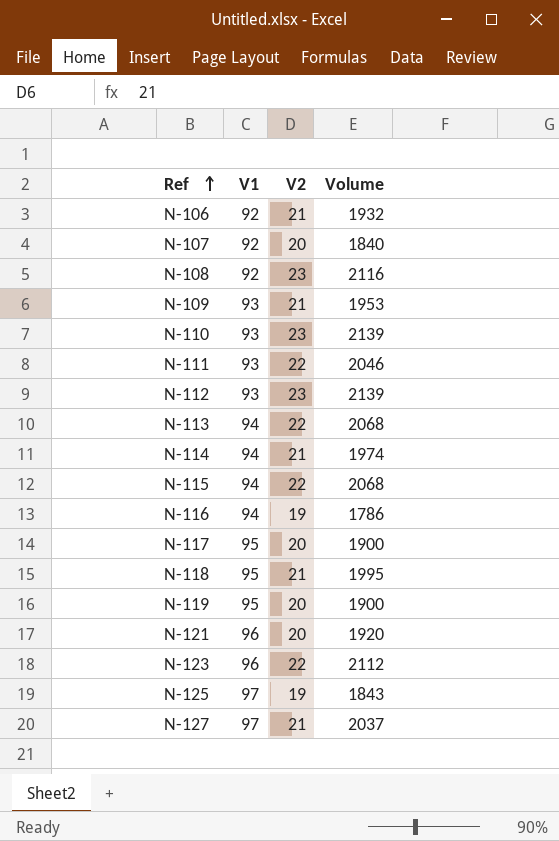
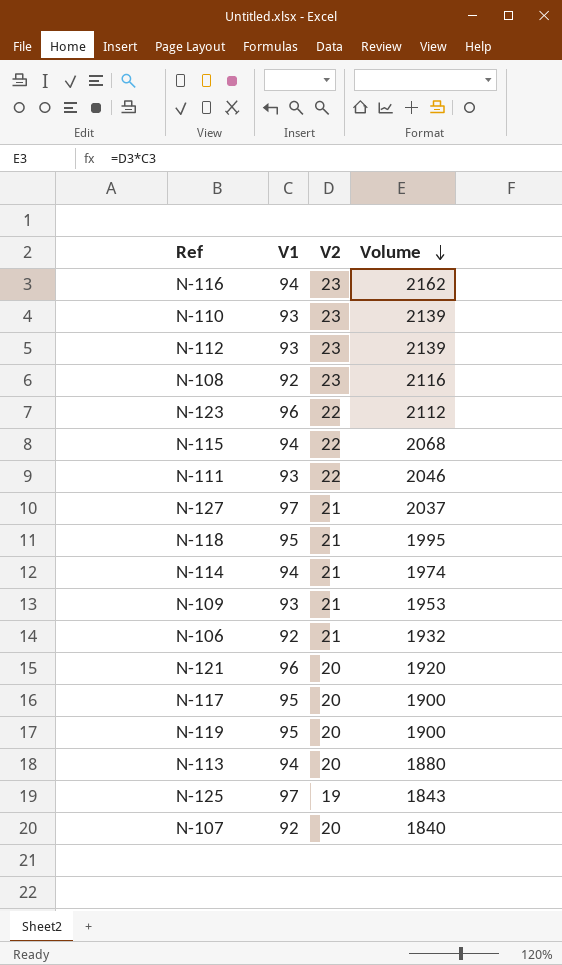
row order: Ref ascending -> Volume descending
N-116 | V2: 19 -> 23
N-116 | Volume: 1786 -> 2162
N-113 | V2: 22 -> 20
N-113 | Volume: 2068 -> 1880

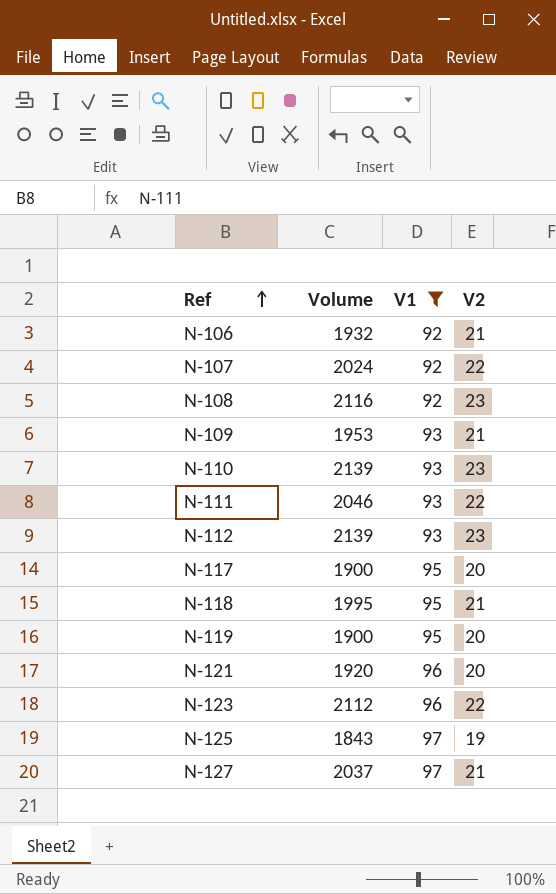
filter: none -> V1 != 94
row order: Volume descending -> Ref ascending
column Volume | position: 4 -> 2
N-107 | Volume: 1840 -> 2024
N-107 | V2: 20 -> 22

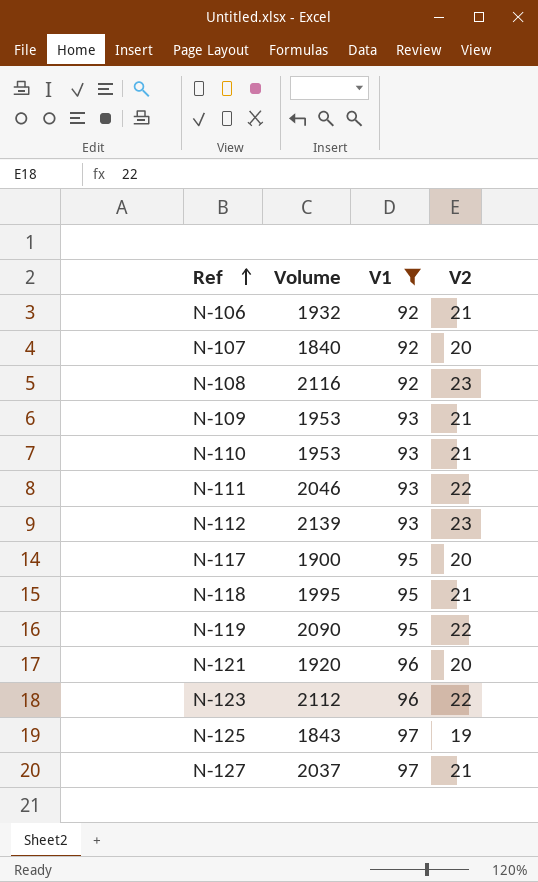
N-107 | Volume: 2024 -> 1840
N-107 | V2: 22 -> 20
N-110 | Volume: 2139 -> 1953
N-110 | V2: 23 -> 21
N-119 | Volume: 1900 -> 2090
N-119 | V2: 20 -> 22

